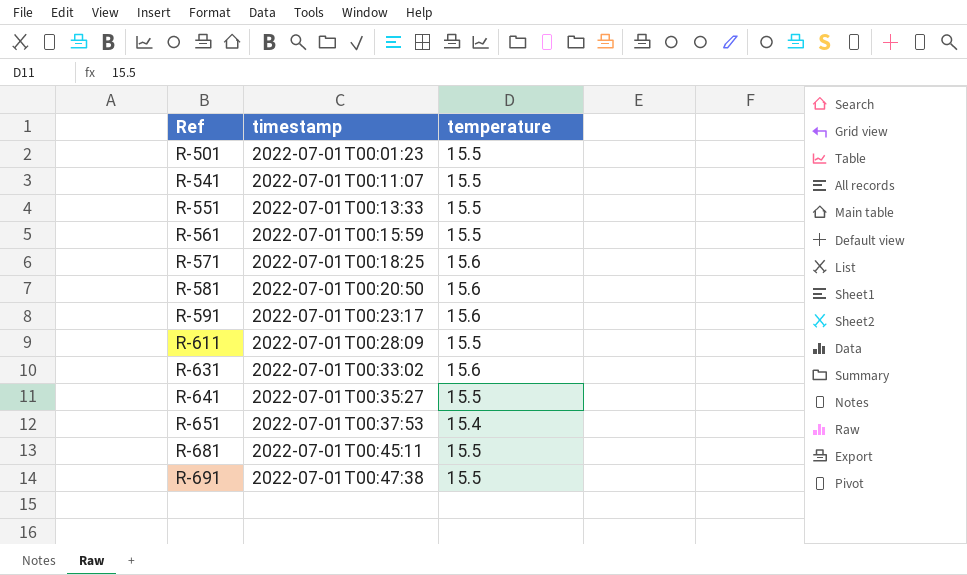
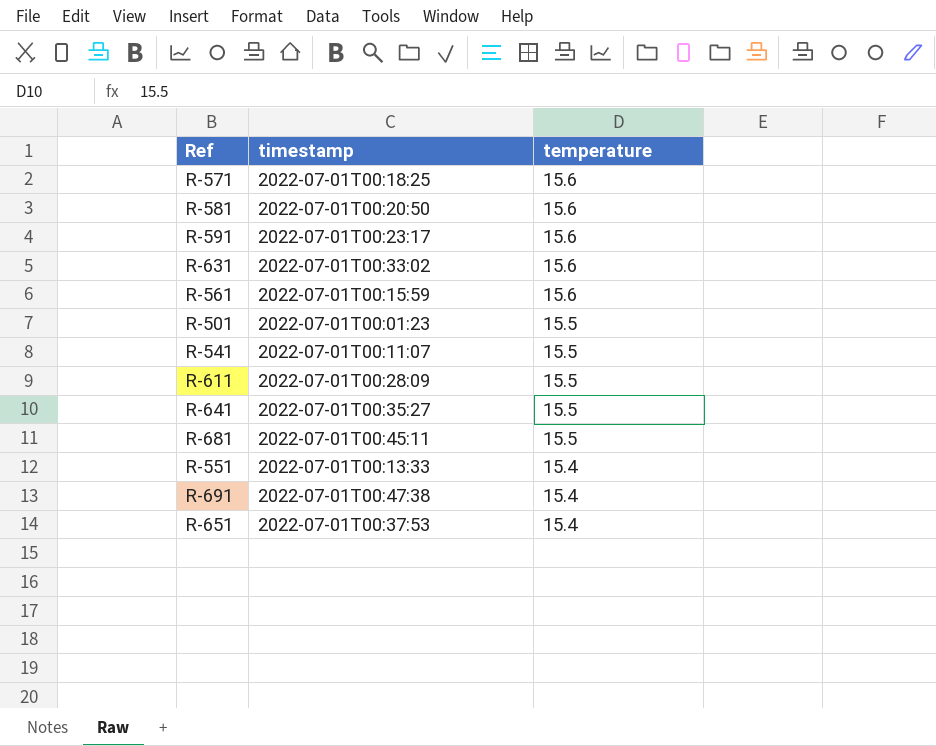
row order: Ref ascending -> temperature descending
R-561 | temperature: 15.5 -> 15.6
R-551 | temperature: 15.5 -> 15.4
R-691 | temperature: 15.5 -> 15.4

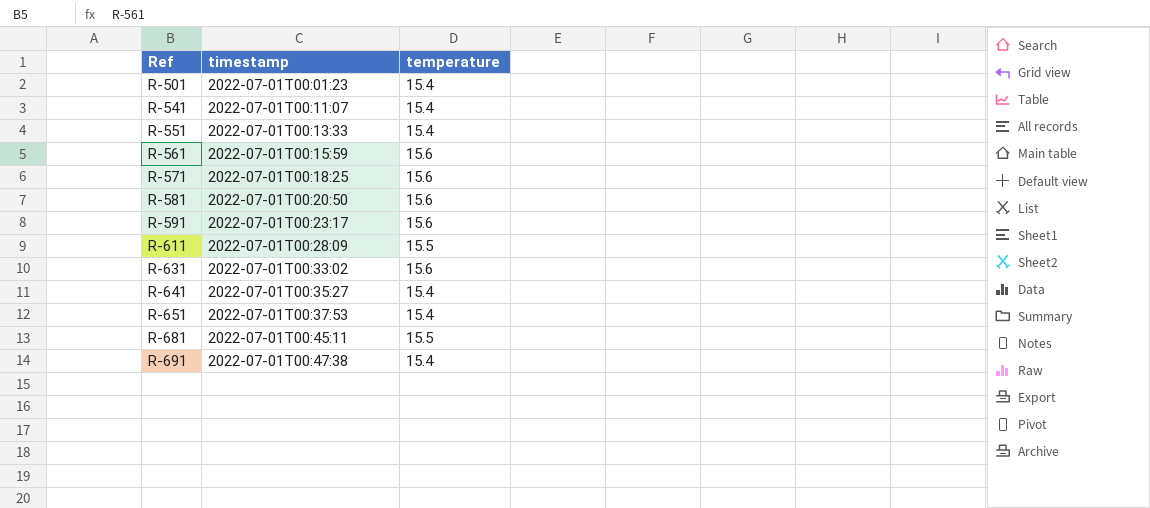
row order: temperature descending -> Ref ascending
R-501 | temperature: 15.5 -> 15.4
R-541 | temperature: 15.5 -> 15.4
R-641 | temperature: 15.5 -> 15.4

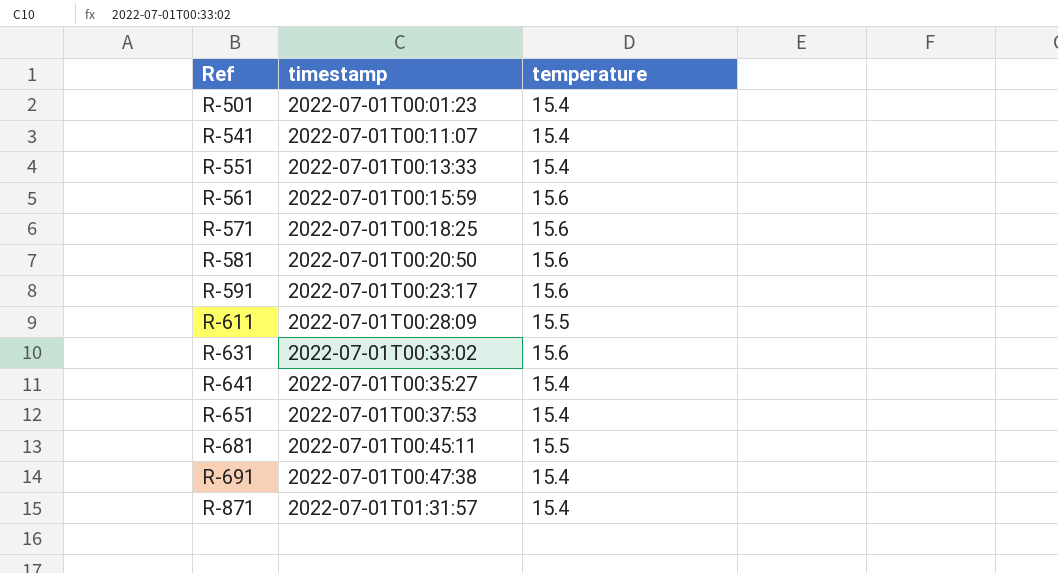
row R-871: none -> 2022-07-01T01:31:57 | 15.4

